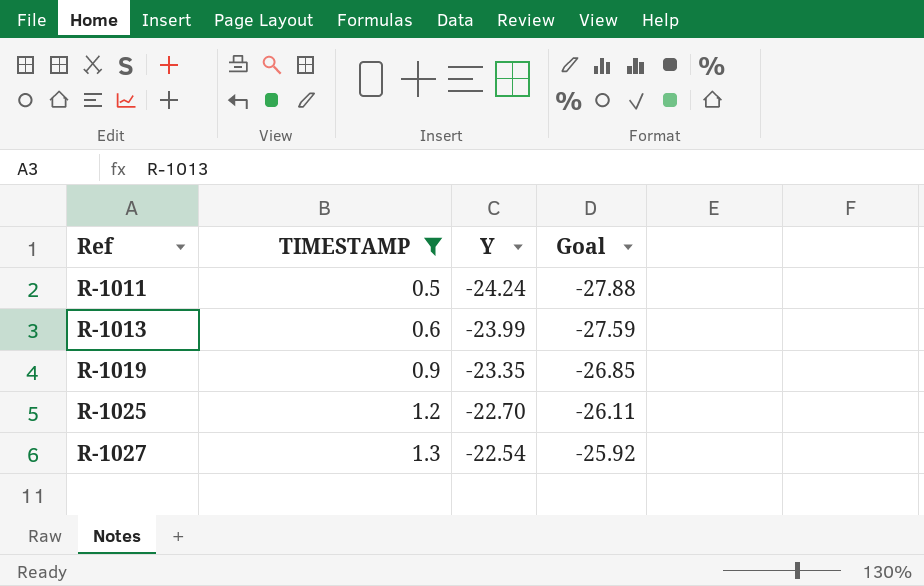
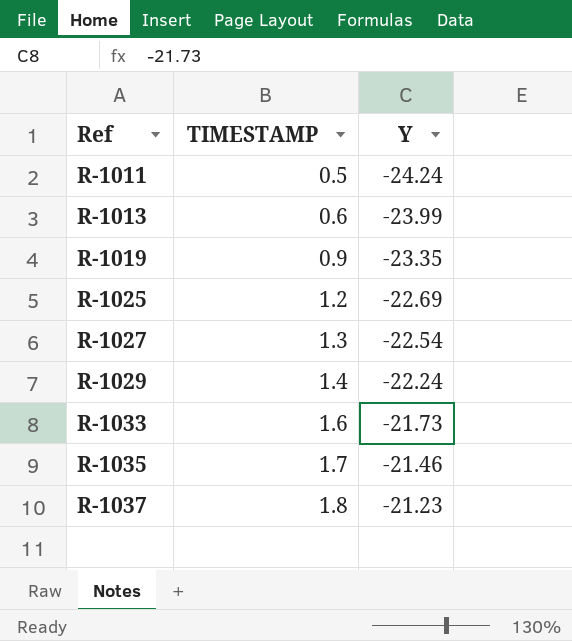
filter: TIMESTAMP <= 1.3 -> none
column Goal | formula: [Y] * 1.15 -> none
R-1025 | Y: -22.70 -> -22.69

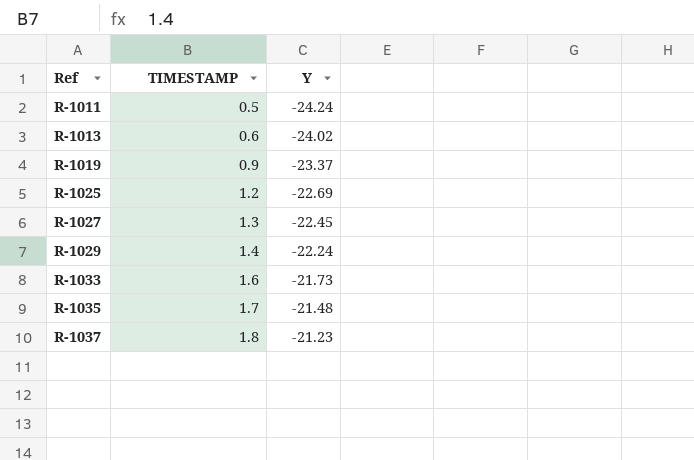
R-1013 | Y: -23.99 -> -24.02
R-1019 | Y: -23.35 -> -23.37
R-1027 | Y: -22.54 -> -22.45
R-1035 | Y: -21.46 -> -21.48

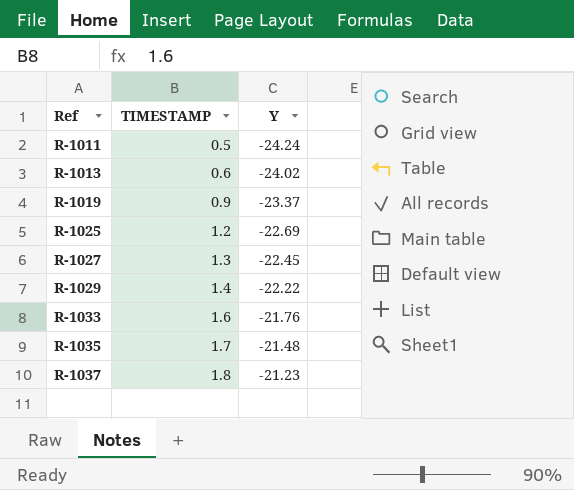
R-1029 | Y: -22.24 -> -22.22
R-1033 | Y: -21.73 -> -21.76

